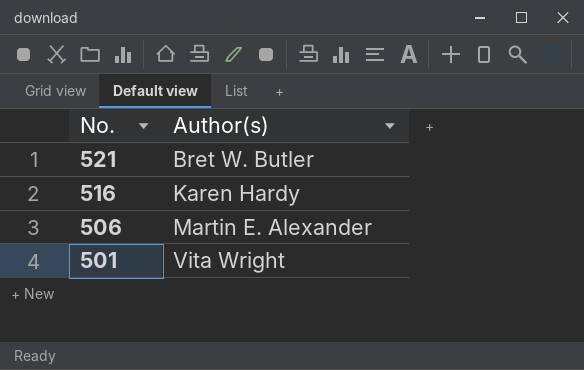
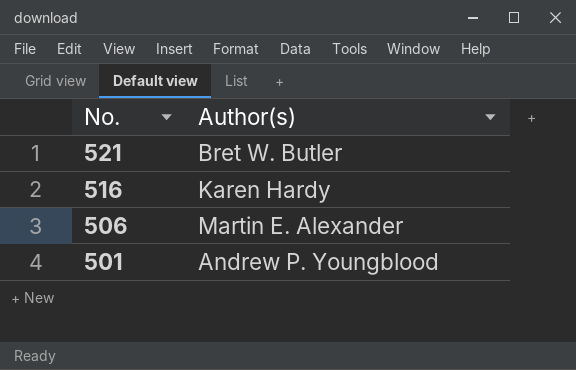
501 | Author(s): Vita Wright -> Andrew P. Youngblood

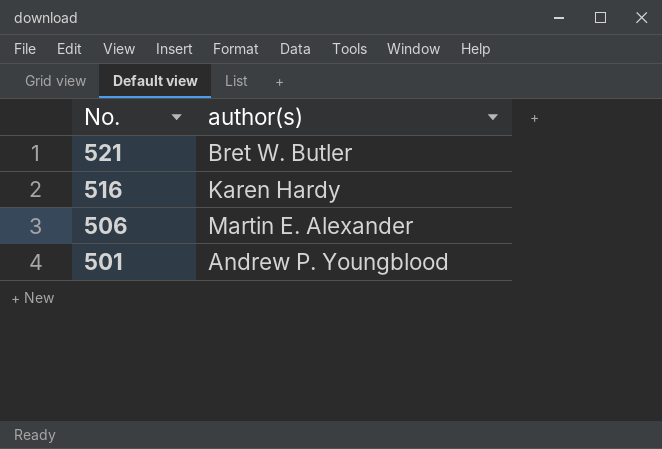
column name: Author(s) -> author(s)

